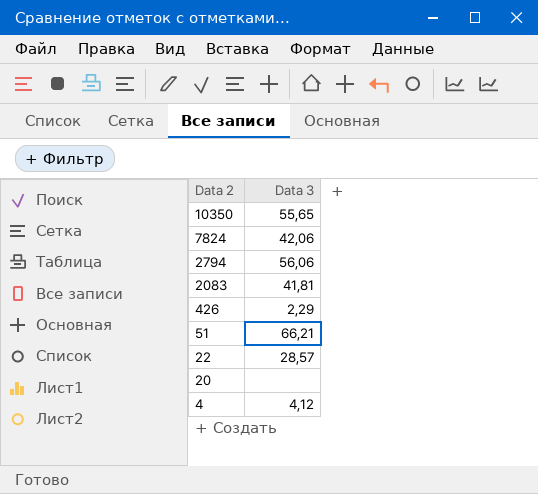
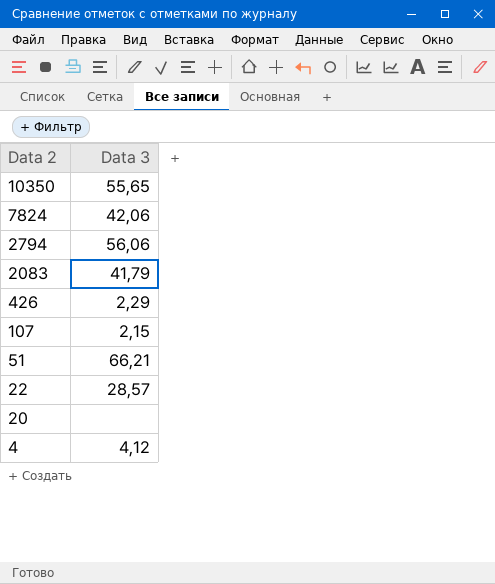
2083 | Data 3: 41,81 -> 41,79
row 107: none -> 2,15

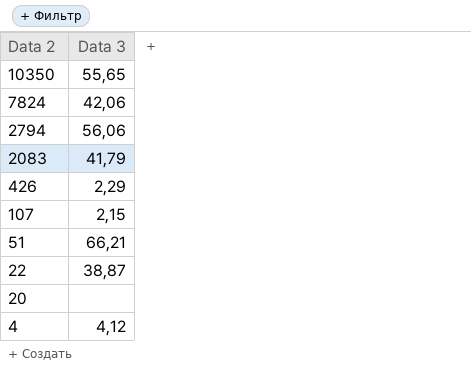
22 | Data 3: 28,57 -> 38,87

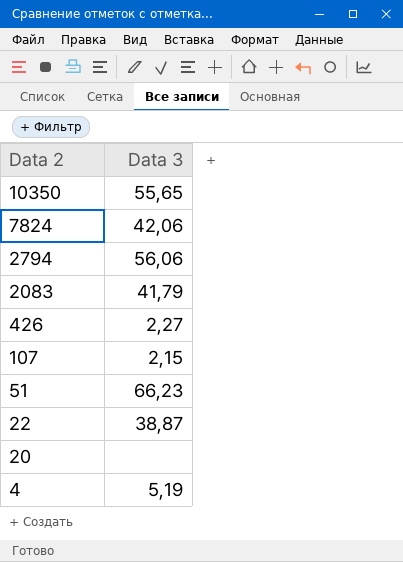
426 | Data 3: 2,29 -> 2,27
51 | Data 3: 66,21 -> 66,23
4 | Data 3: 4,12 -> 5,19

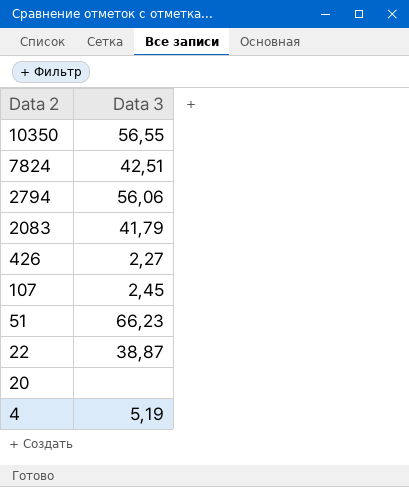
10350 | Data 3: 55,65 -> 56,55
7824 | Data 3: 42,06 -> 42,51
107 | Data 3: 2,15 -> 2,45

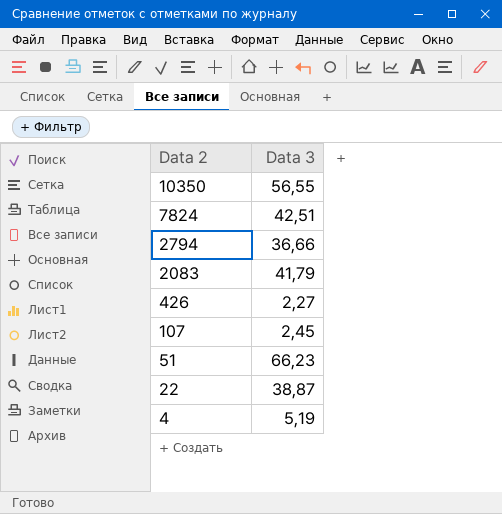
row 20: none -> none
2794 | Data 3: 56,06 -> 36,66

